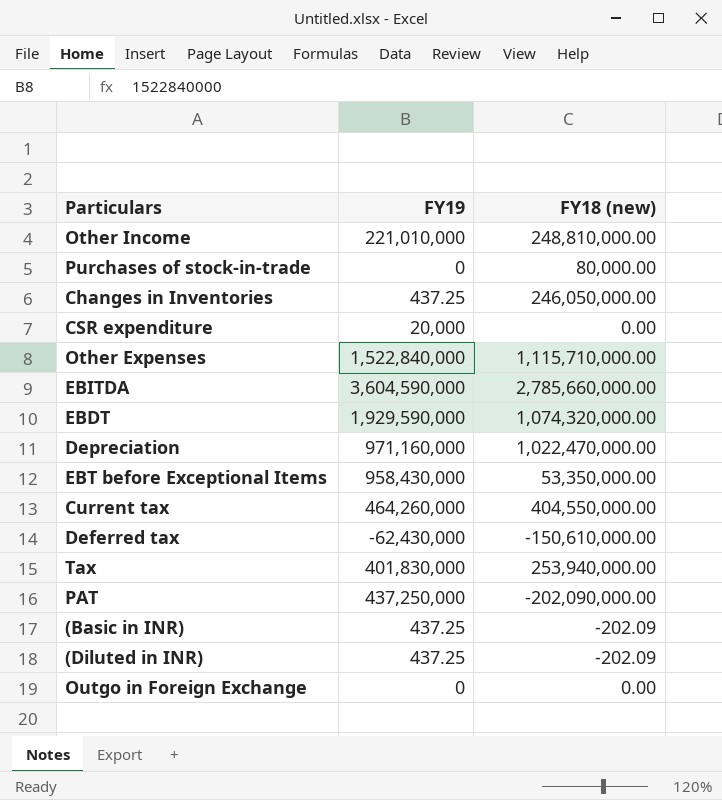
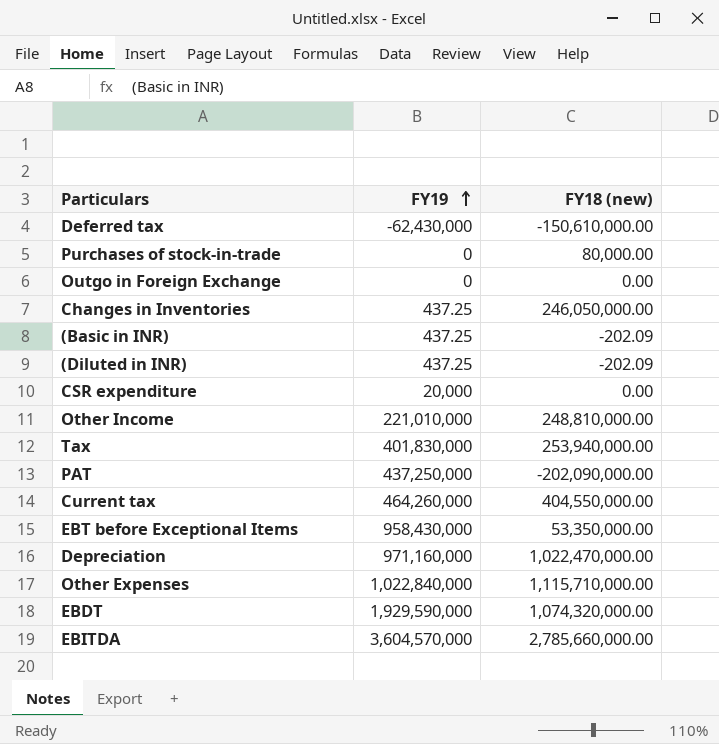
row order: none -> FY19 ascending
Other Expenses | FY19: 1,522,840,000 -> 1,022,840,000
EBITDA | FY19: 3,604,590,000 -> 3,604,570,000

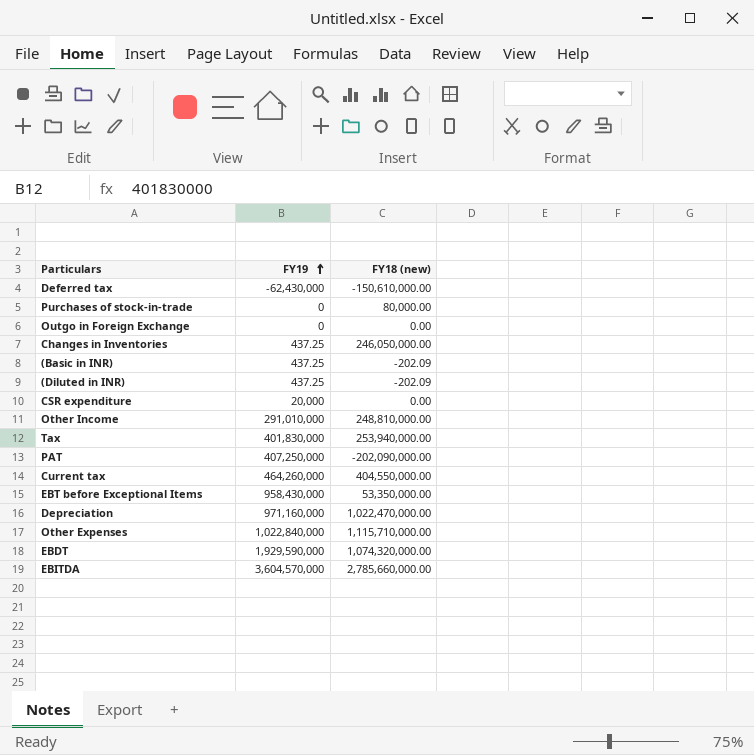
Other Income | FY19: 221,010,000 -> 291,010,000
PAT | FY19: 437,250,000 -> 407,250,000

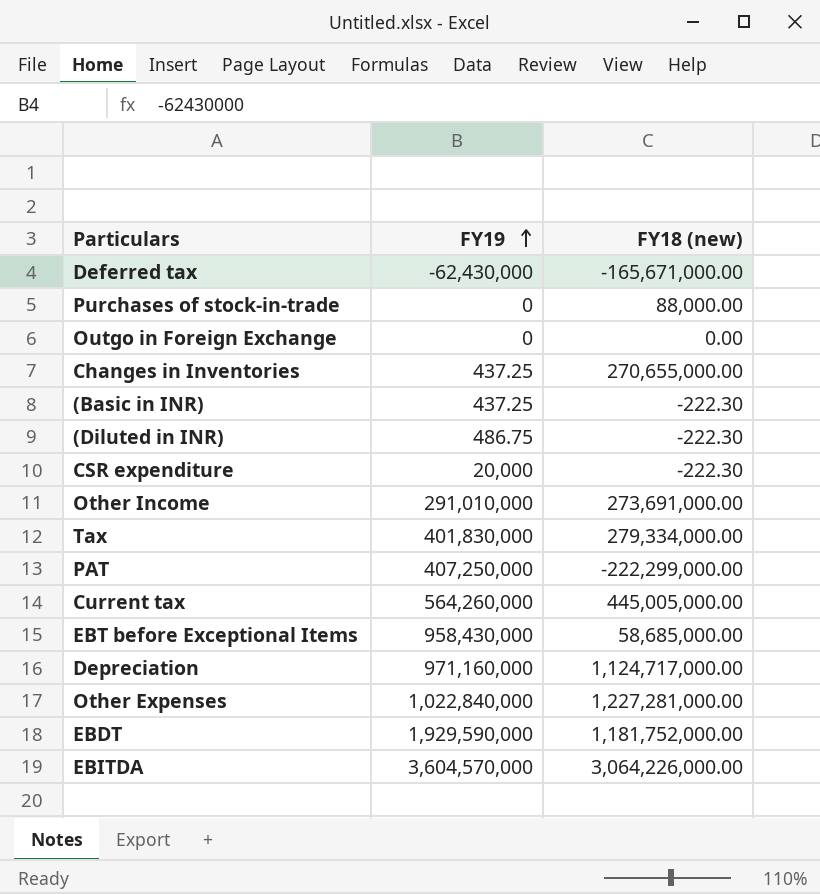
Deferred tax | FY18 (new): -150,610,000.00 -> -165,671,000.00
Purchases of stock-in-trade | FY18 (new): 80,000.00 -> 88,000.00
Changes in Inventories | FY18 (new): 246,050,000.00 -> 270,655,000.00
(Basic in INR) | FY18 (new): -202.09 -> -222.30
(Diluted in INR) | FY19: 437.25 -> 486.75
(Diluted in INR) | FY18 (new): -202.09 -> -222.30
CSR expenditure | FY18 (new): 0.00 -> -222.30
Other Income | FY18 (new): 248,810,000.00 -> 273,691,000.00
Tax | FY18 (new): 253,940,000.00 -> 279,334,000.00
PAT | FY18 (new): -202,090,000.00 -> -222,299,000.00
Current tax | FY19: 464,260,000 -> 564,260,000
Current tax | FY18 (new): 404,550,000.00 -> 445,005,000.00
EBT before Exceptional Items | FY18 (new): 53,350,000.00 -> 58,685,000.00
Depreciation | FY18 (new): 1,022,470,000.00 -> 1,124,717,000.00
Other Expenses | FY18 (new): 1,115,710,000.00 -> 1,227,281,000.00
EBDT | FY18 (new): 1,074,320,000.00 -> 1,181,752,000.00
EBITDA | FY18 (new): 2,785,660,000.00 -> 3,064,226,000.00

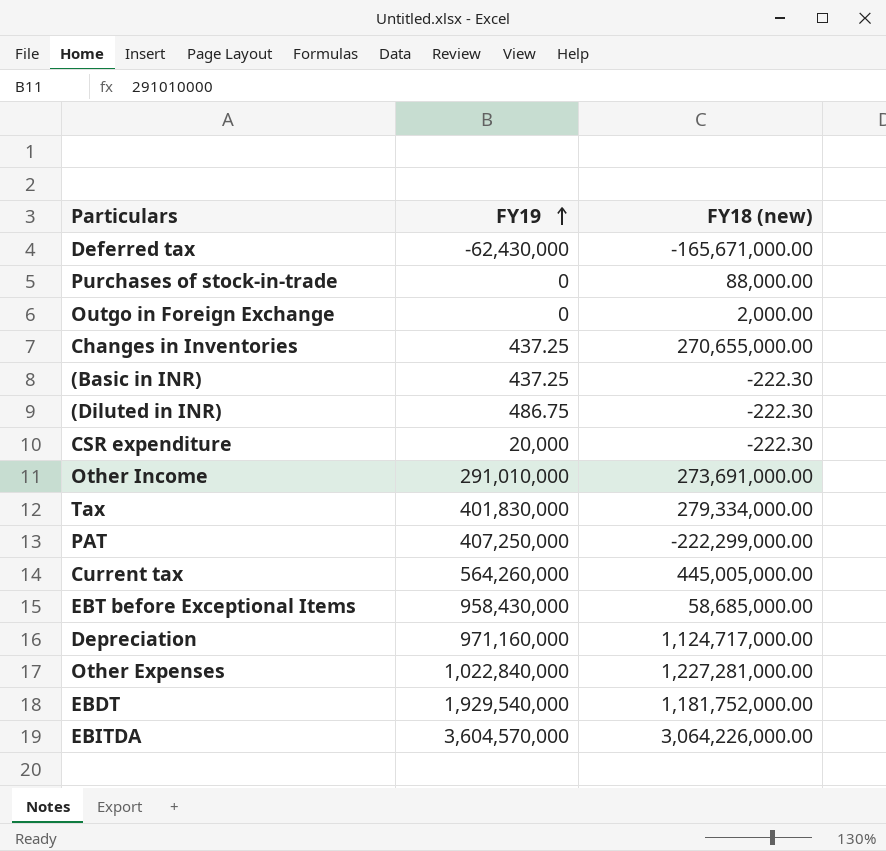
Outgo in Foreign Exchange | FY18 (new): 0.00 -> 2,000.00
EBDT | FY19: 1,929,590,000 -> 1,929,540,000

